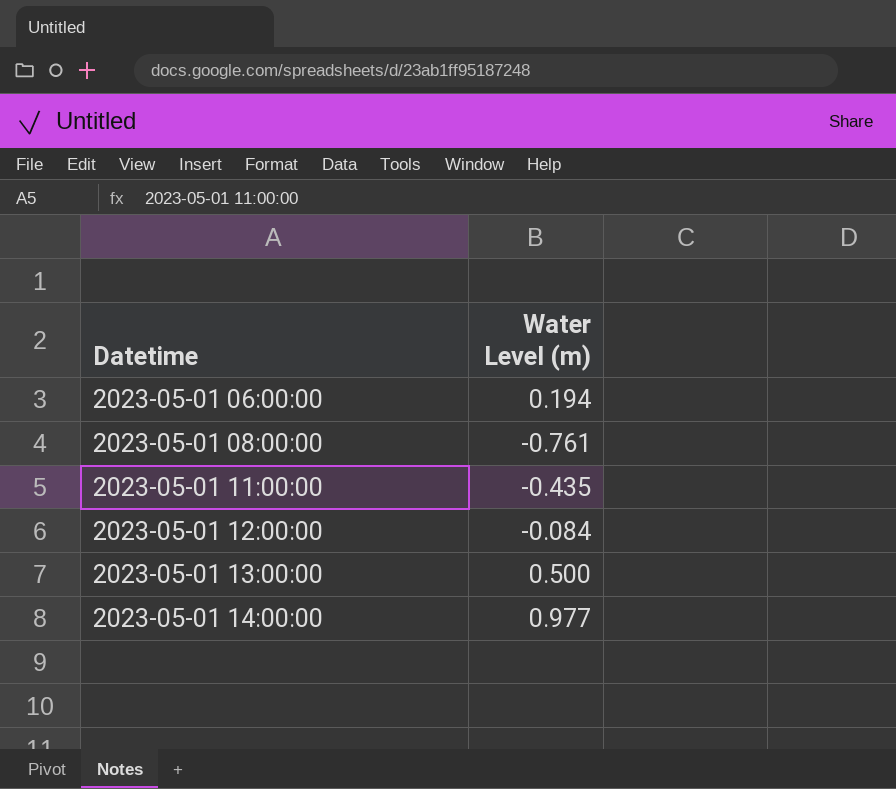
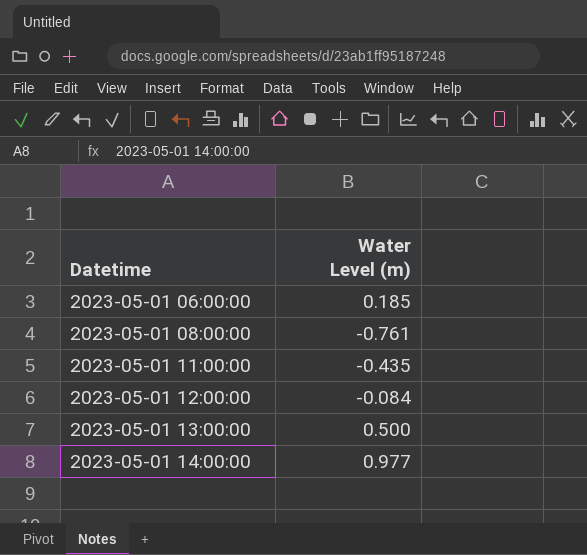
2023-05-01 06:00:00 | Water Level (m): 0.194 -> 0.185

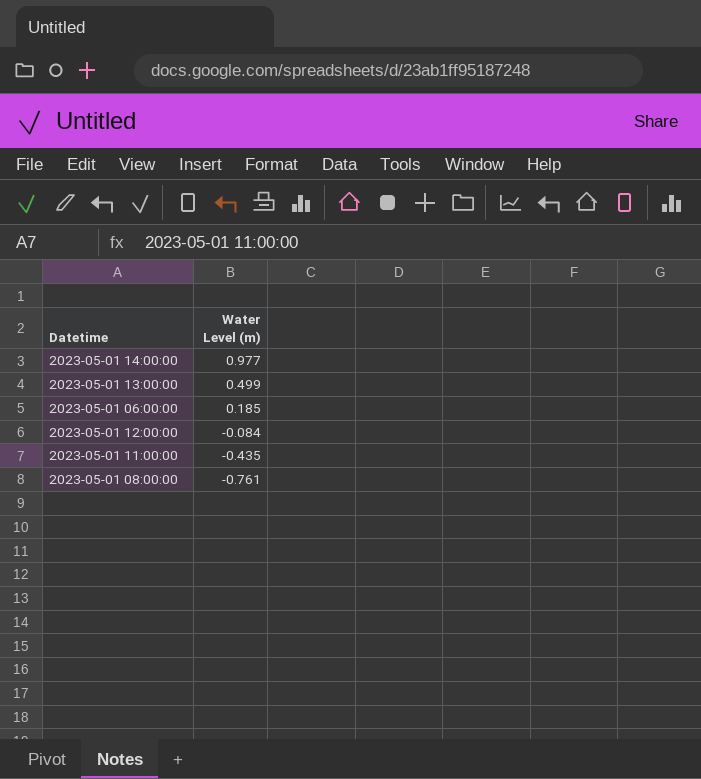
row order: Datetime ascending -> Water Level (m) descending
2023-05-01 13:00:00 | Water Level (m): 0.500 -> 0.499

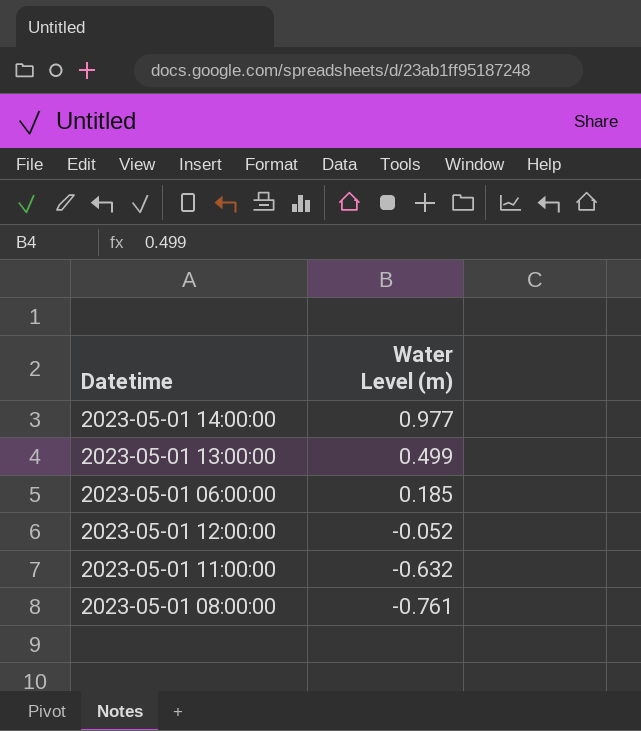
2023-05-01 12:00:00 | Water Level (m): -0.084 -> -0.052
2023-05-01 11:00:00 | Water Level (m): -0.435 -> -0.632

